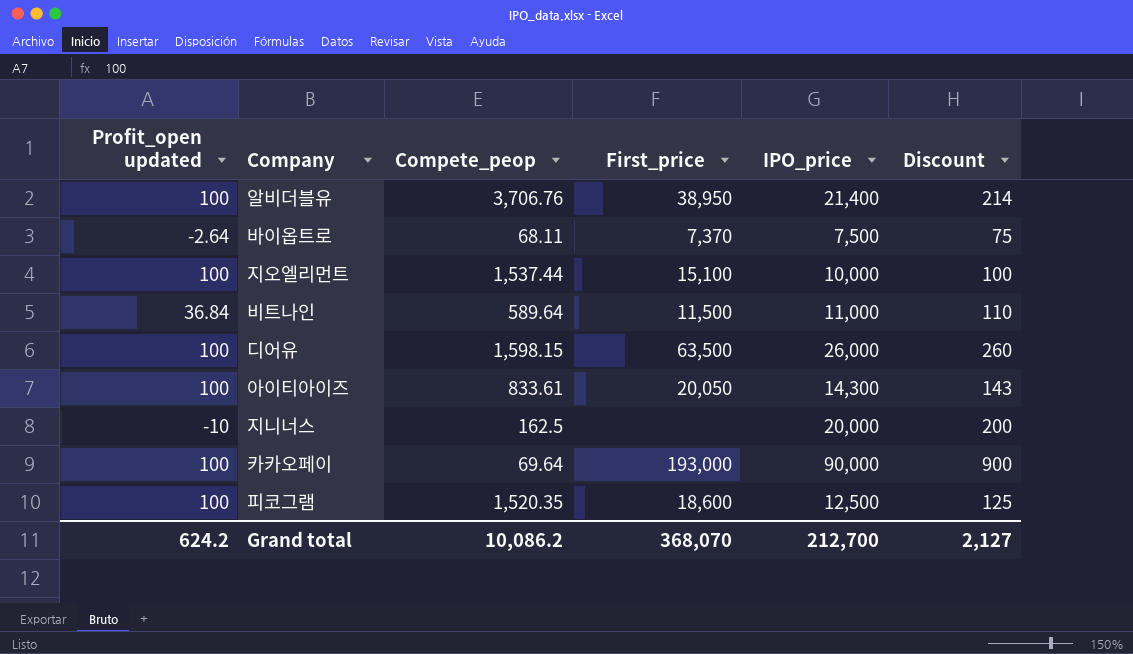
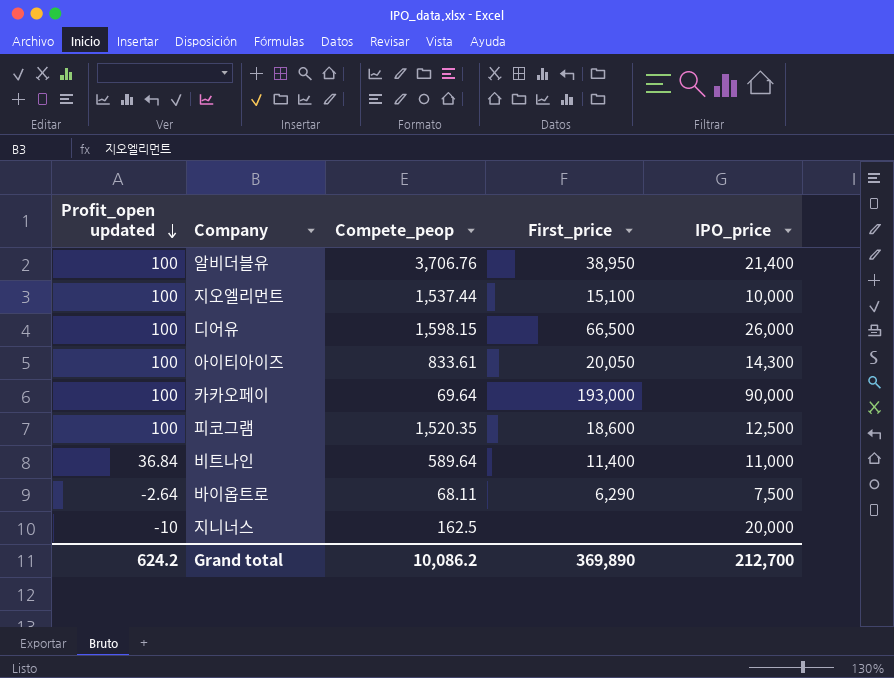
row order: none -> Profit_open updated descending
column Discount | formula: [IPO_price] * 0.01 -> none
디어유 | First_price: 63,500 -> 66,500
비트나인 | First_price: 11,500 -> 11,400
바이옵트로 | First_price: 7,370 -> 6,290
Grand total | First_price: 368,070 -> 369,890

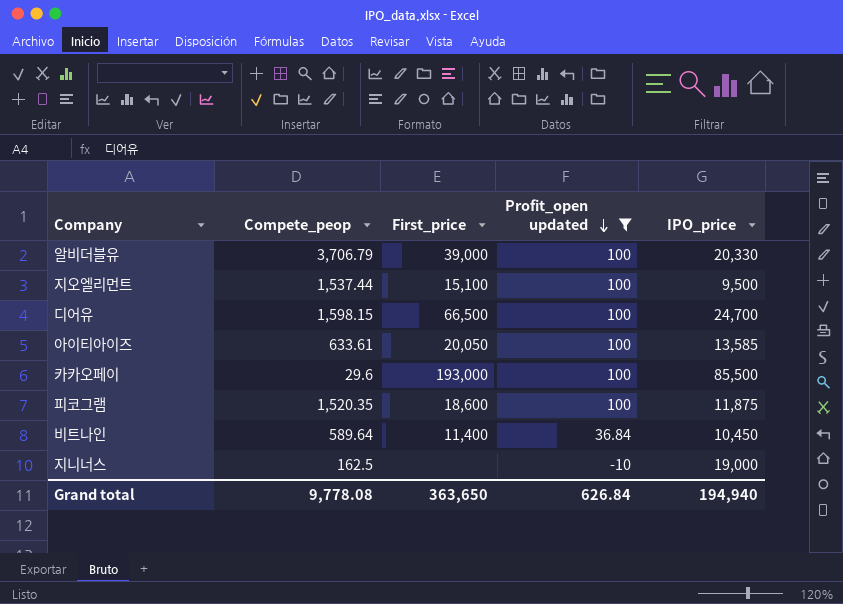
filter: none -> Profit_open updated != -2.64
column Profit_open updated | position: 1 -> 4
알비더블유 | Compete_peop: 3,706.76 -> 3,706.79
알비더블유 | First_price: 38,950 -> 39,000
알비더블유 | IPO_price: 21,400 -> 20,330
지오엘리먼트 | IPO_price: 10,000 -> 9,500
디어유 | IPO_price: 26,000 -> 24,700
아이티아이즈 | Compete_peop: 833.61 -> 633.61
아이티아이즈 | IPO_price: 14,300 -> 13,585
카카오페이 | Compete_peop: 69.64 -> 29.6
카카오페이 | IPO_price: 90,000 -> 85,500
피코그램 | IPO_price: 12,500 -> 11,875
비트나인 | IPO_price: 11,000 -> 10,450
지니너스 | IPO_price: 20,000 -> 19,000
Grand total | Compete_peop: 10,086.2 -> 9,778.08
Grand total | First_price: 369,890 -> 363,650
Grand total | Profit_open updated: 624.2 -> 626.84
Grand total | IPO_price: 212,700 -> 194,940

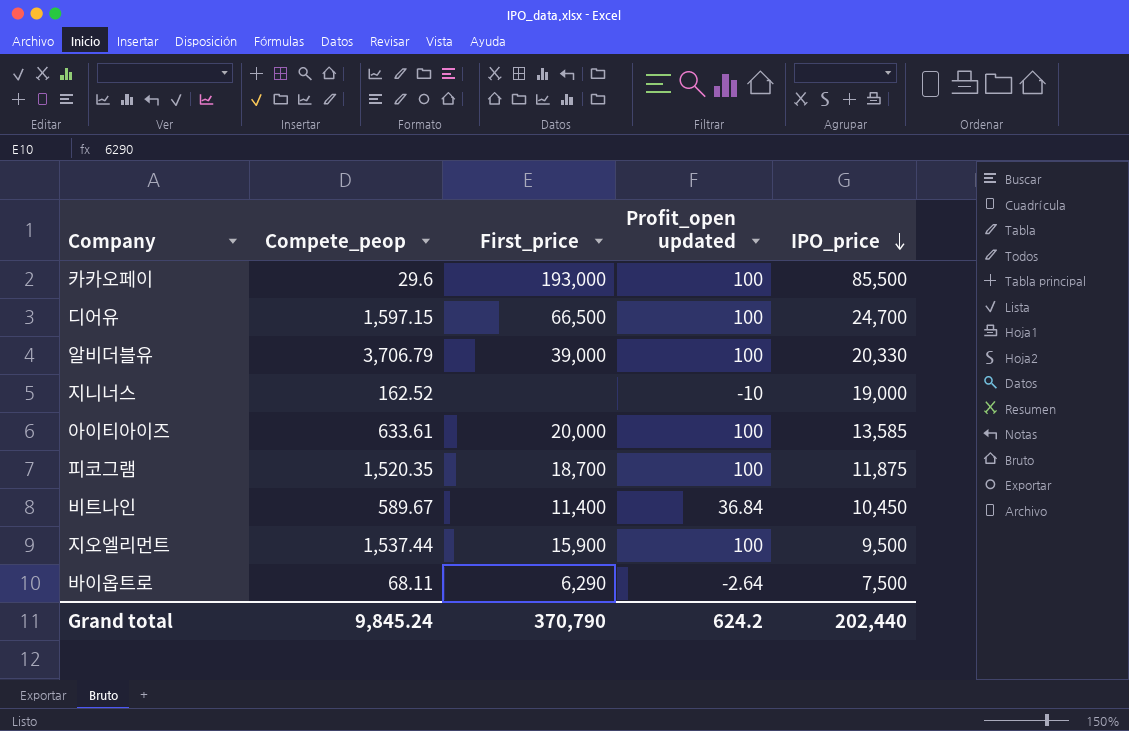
filter: Profit_open updated != -2.64 -> none
row order: Profit_open updated descending -> IPO_price descending
디어유 | Compete_peop: 1,598.15 -> 1,597.15
지니너스 | Compete_peop: 162.5 -> 162.52
아이티아이즈 | First_price: 20,050 -> 20,000
피코그램 | First_price: 18,600 -> 18,700
비트나인 | Compete_peop: 589.64 -> 589.67
지오엘리먼트 | First_price: 15,100 -> 15,900
Grand total | Compete_peop: 9,778.08 -> 9,845.24
Grand total | First_price: 363,650 -> 370,790
Grand total | Profit_open updated: 626.84 -> 624.2
Grand total | IPO_price: 194,940 -> 202,440

